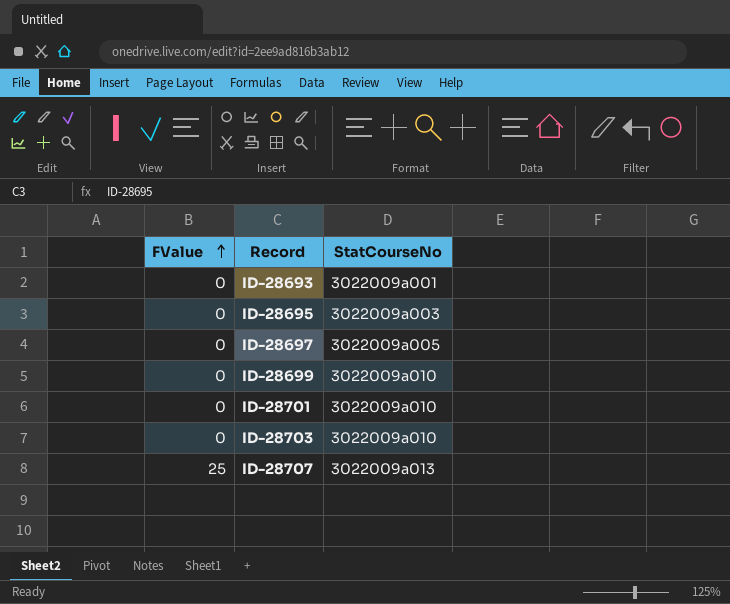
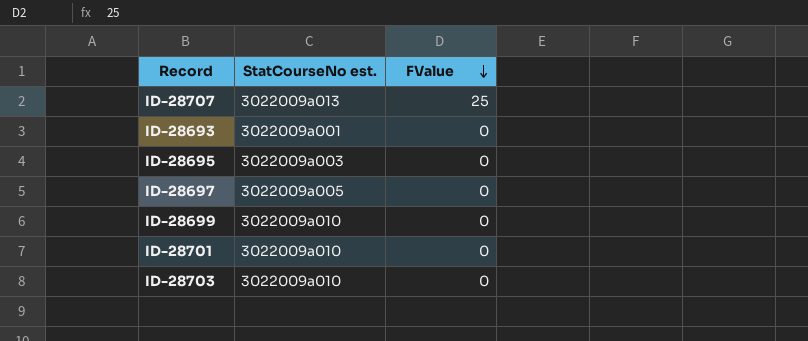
row order: FValue ascending -> FValue descending
column name: StatCourseNo -> StatCourseNo est.
column FValue | position: 1 -> 3

